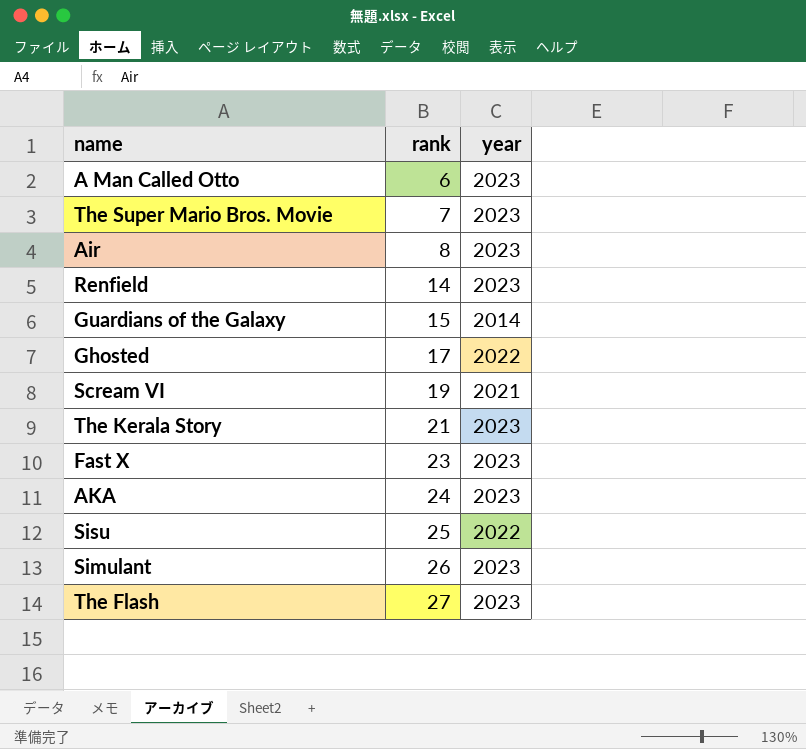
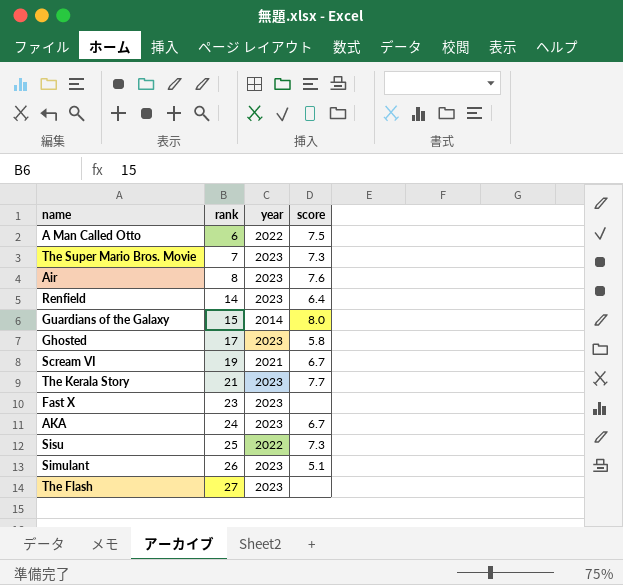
column score | position: none -> 4
A Man Called Otto | year: 2023 -> 2022
Ghosted | year: 2022 -> 2023

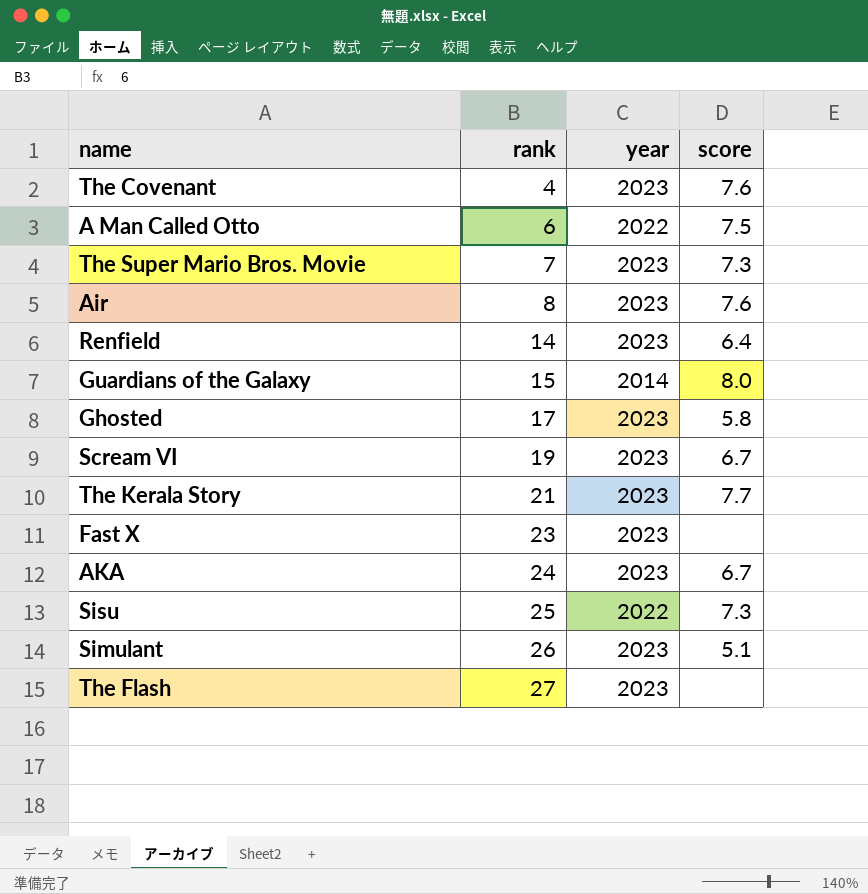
row The Covenant: none -> 4 | 2023 | 7.6
Scream VI | year: 2021 -> 2023

